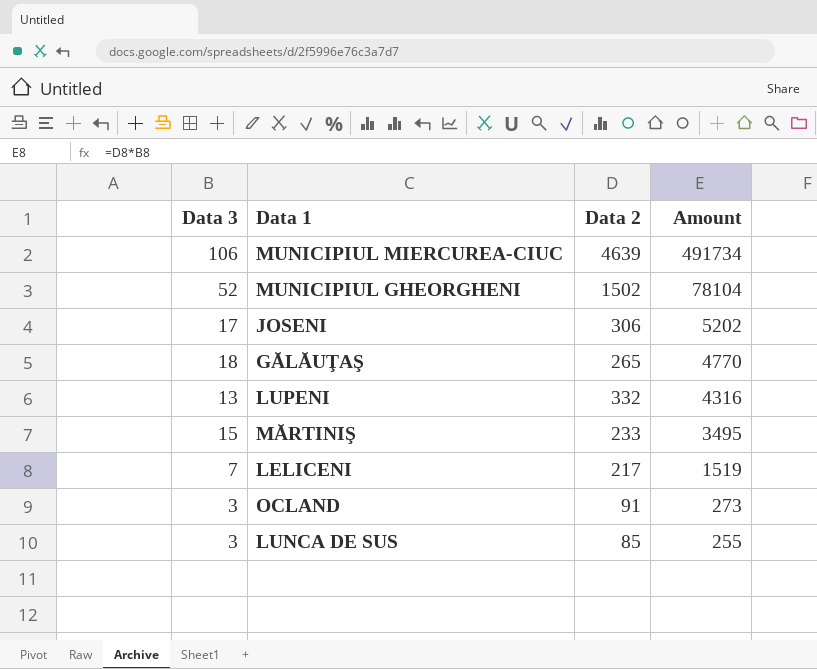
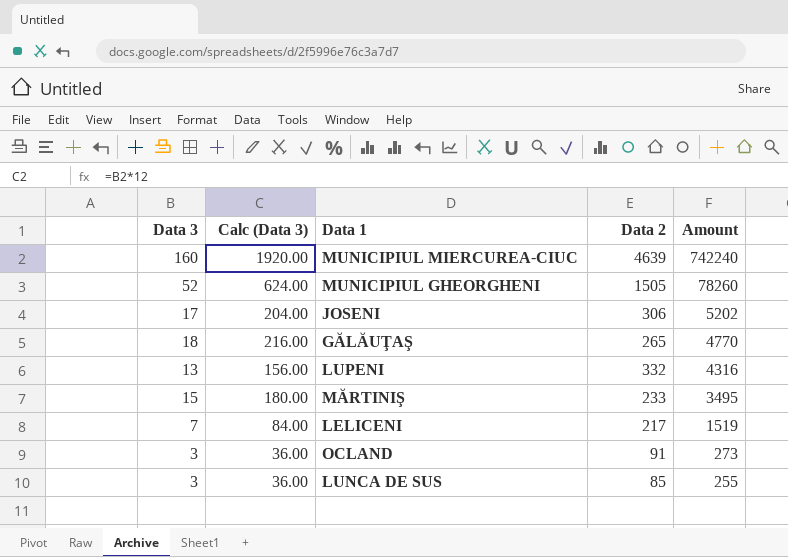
column Calc (Data 3) | formula: none -> [Data 3] * 12
MUNICIPIUL MIERCUREA-CIUC | Data 3: 106 -> 160
MUNICIPIUL MIERCUREA-CIUC | Amount: 491734 -> 742240
MUNICIPIUL GHEORGHENI | Data 2: 1502 -> 1505
MUNICIPIUL GHEORGHENI | Amount: 78104 -> 78260

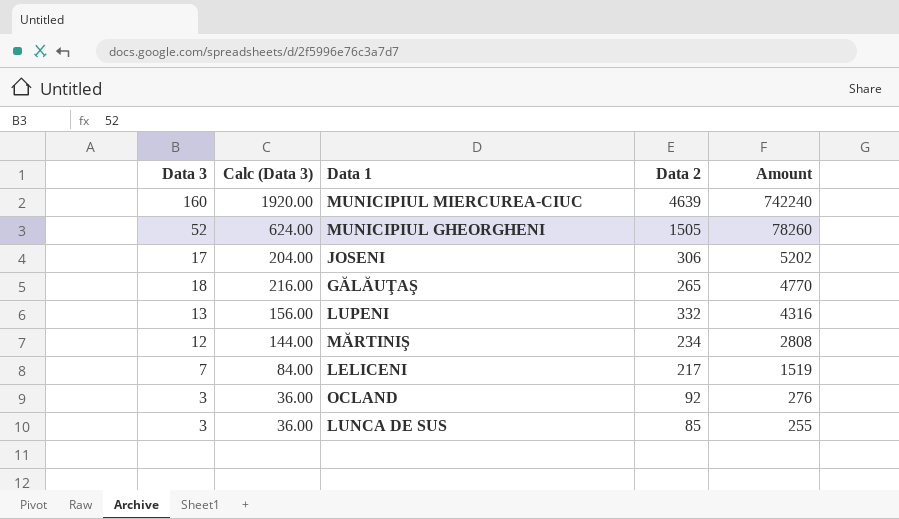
MĂRTINIŞ | Data 3: 15 -> 12
MĂRTINIŞ | Calc (Data 3): 180.00 -> 144.00
MĂRTINIŞ | Data 2: 233 -> 234
MĂRTINIŞ | Amount: 3495 -> 2808
OCLAND | Data 2: 91 -> 92
OCLAND | Amount: 273 -> 276

